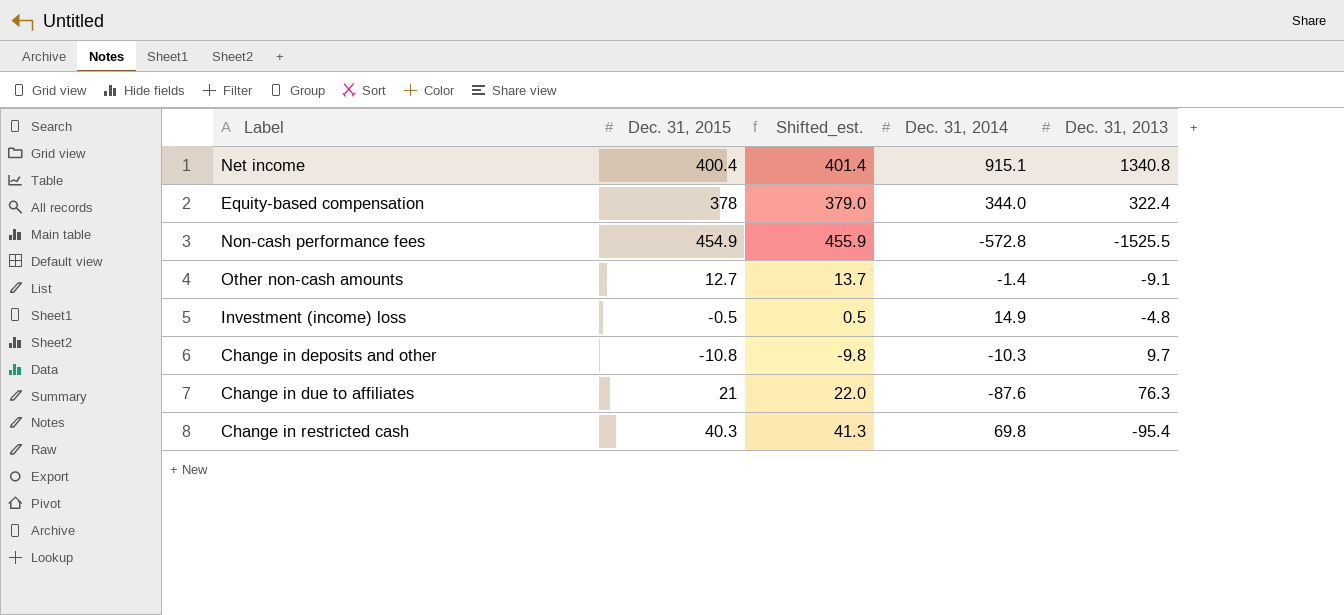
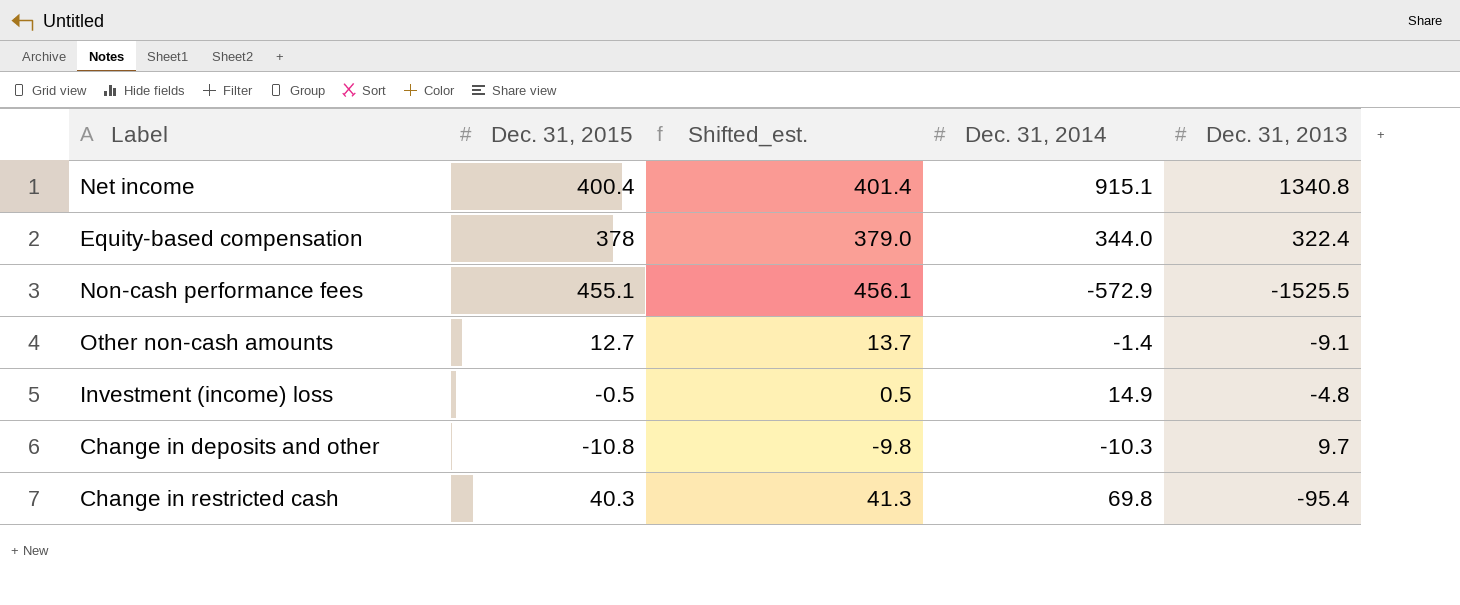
row Change in due to affiliates: 21 | 22.0 | -87.6 | 76.3 -> none
Non-cash performance fees | Dec. 31, 2015: 454.9 -> 455.1
Non-cash performance fees | Shifted_est.: 455.9 -> 456.1
Non-cash performance fees | Dec. 31, 2014: -572.8 -> -572.9

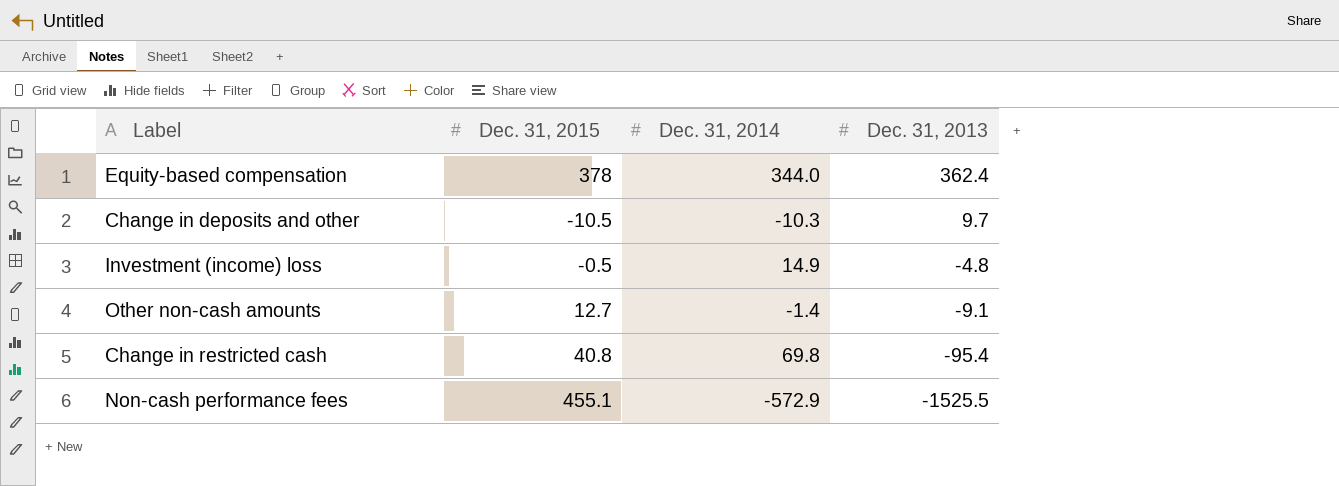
row order: none -> Dec. 31, 2013 descending
column Shifted_est. | formula: [Dec. 31, 2015] + 1 -> none
row Net income: 400.4 | 401.4 | 915.1 | 1340.8 -> none
Equity-based compensation | Dec. 31, 2013: 322.4 -> 362.4
Change in deposits and other | Dec. 31, 2015: -10.8 -> -10.5
Change in restricted cash | Dec. 31, 2015: 40.3 -> 40.8

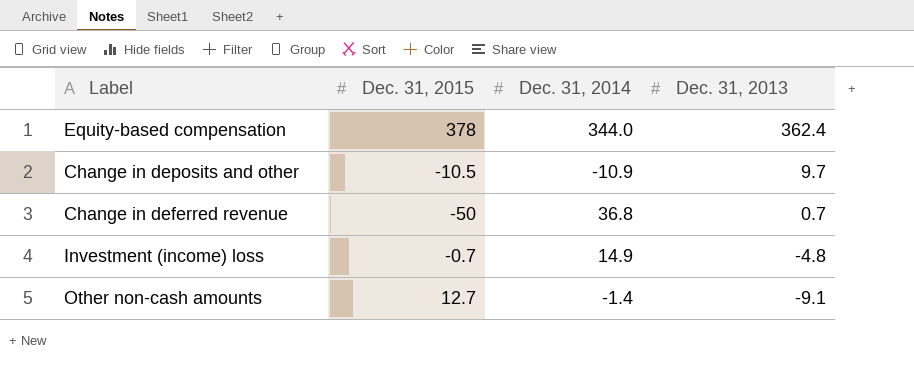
row Change in restricted cash: 40.8 | 69.8 | -95.4 -> none
row Non-cash performance fees: 455.1 | -572.9 | -1525.5 -> none
Change in deposits and other | Dec. 31, 2014: -10.3 -> -10.9
row Change in deferred revenue: none -> -50 | 36.8 | 0.7
Investment (income) loss | Dec. 31, 2015: -0.5 -> -0.7

